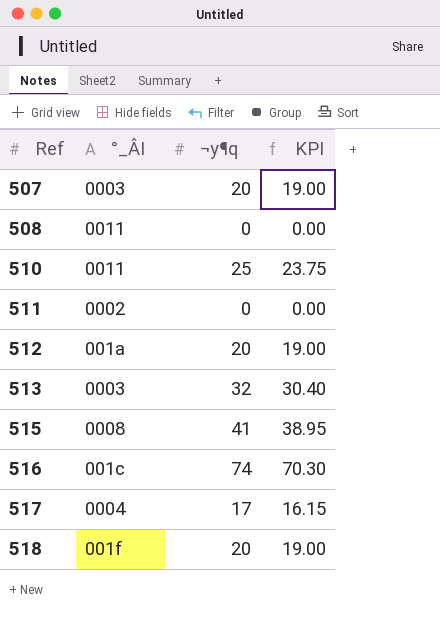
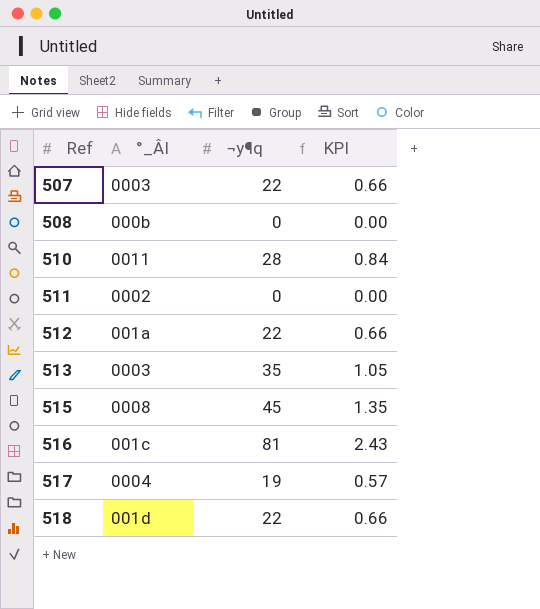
column KPI | formula: [¬y¶q] * 0.95 -> [¬y¶q] * 0.03
507 | ¬y¶q: 20 -> 22
508 | °_ÂI: 0011 -> 000b
510 | ¬y¶q: 25 -> 28
512 | ¬y¶q: 20 -> 22
513 | ¬y¶q: 32 -> 35
515 | ¬y¶q: 41 -> 45
516 | ¬y¶q: 74 -> 81
517 | ¬y¶q: 17 -> 19
518 | °_ÂI: 001f -> 001d
518 | ¬y¶q: 20 -> 22

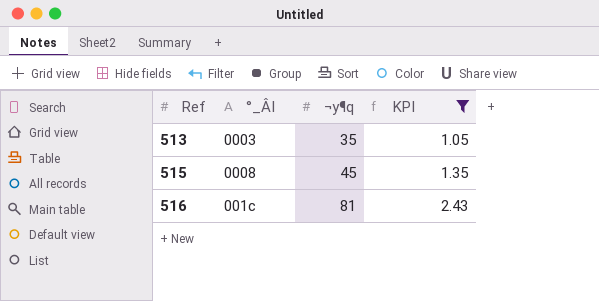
filter: none -> KPI >= 1.05

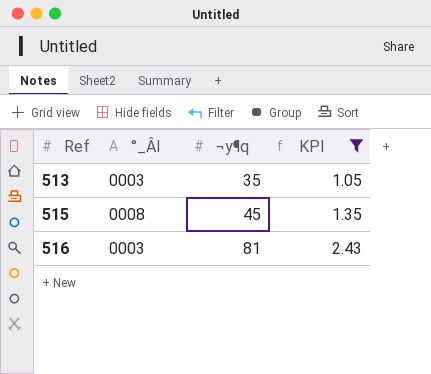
516 | °_ÂI: 001c -> 0003

